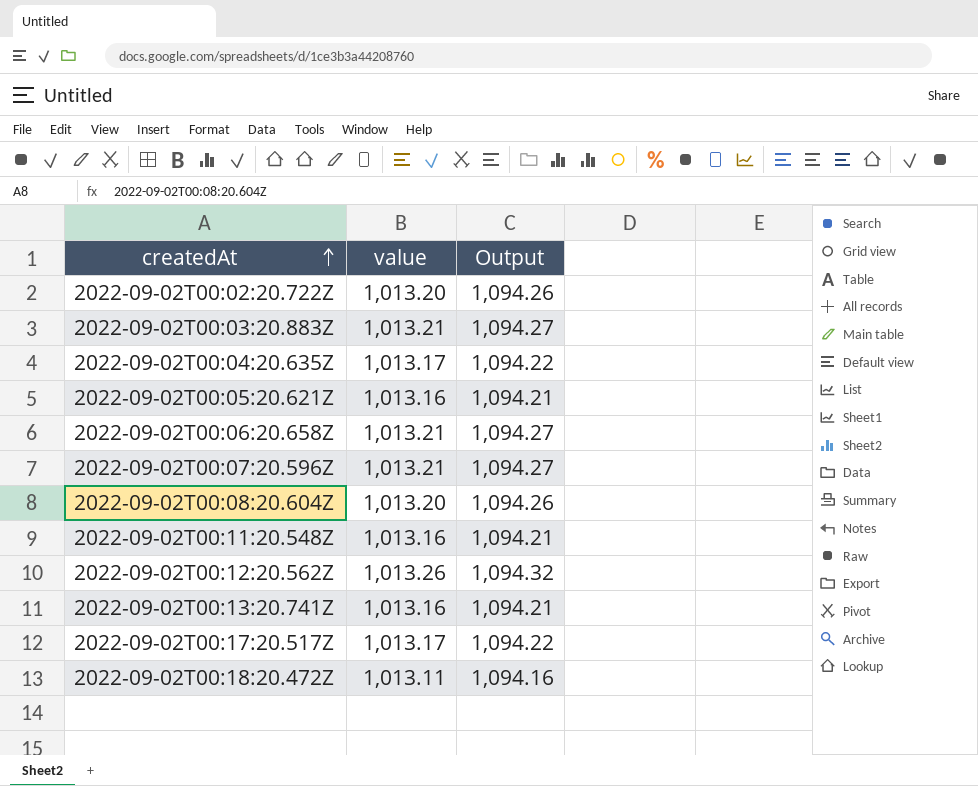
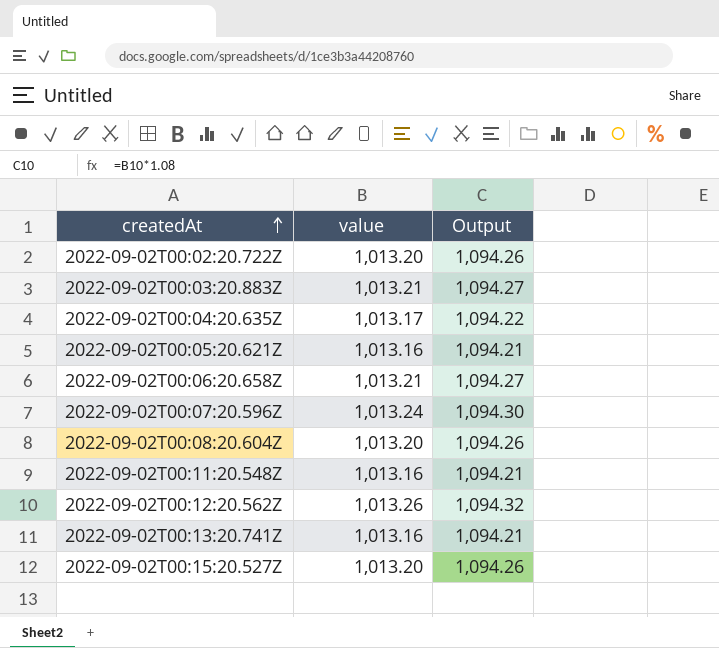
row 2022-09-02T00:17:20.517Z: 1,013.17 | 1,094.22 -> none
row 2022-09-02T00:18:20.472Z: 1,013.11 | 1,094.16 -> none
2022-09-02T00:07:20.596Z | value: 1,013.21 -> 1,013.24
2022-09-02T00:07:20.596Z | Output: 1,094.27 -> 1,094.30
row 2022-09-02T00:15:20.527Z: none -> 1,013.20 | 1,094.26

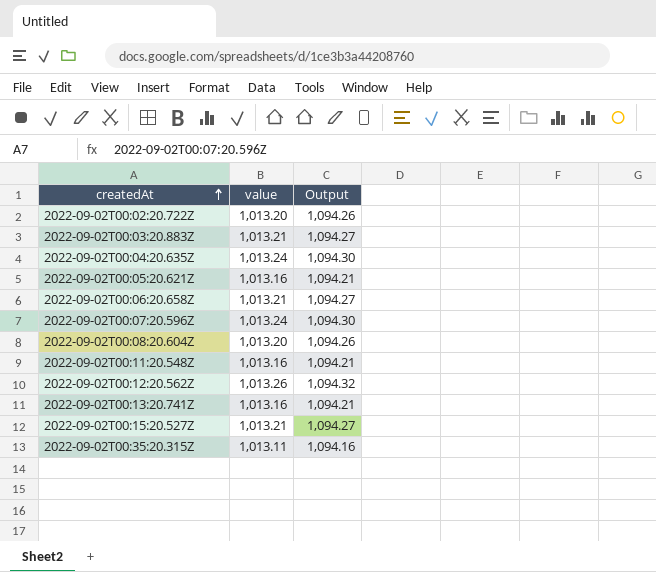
2022-09-02T00:04:20.635Z | value: 1,013.17 -> 1,013.24
2022-09-02T00:04:20.635Z | Output: 1,094.22 -> 1,094.30
2022-09-02T00:15:20.527Z | value: 1,013.20 -> 1,013.21
2022-09-02T00:15:20.527Z | Output: 1,094.26 -> 1,094.27
row 2022-09-02T00:35:20.315Z: none -> 1,013.11 | 1,094.16

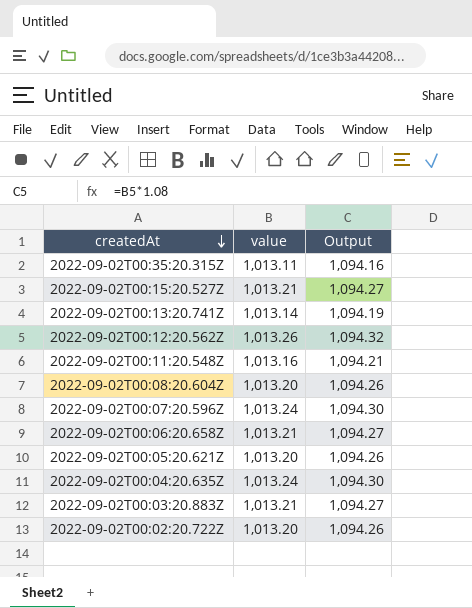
row order: createdAt ascending -> createdAt descending
2022-09-02T00:13:20.741Z | value: 1,013.16 -> 1,013.14
2022-09-02T00:13:20.741Z | Output: 1,094.21 -> 1,094.19
2022-09-02T00:05:20.621Z | value: 1,013.16 -> 1,013.20
2022-09-02T00:05:20.621Z | Output: 1,094.21 -> 1,094.26

